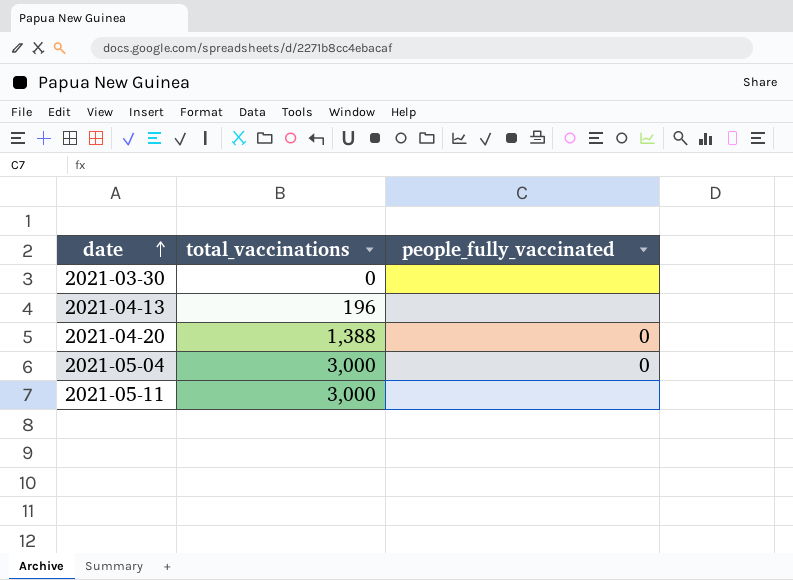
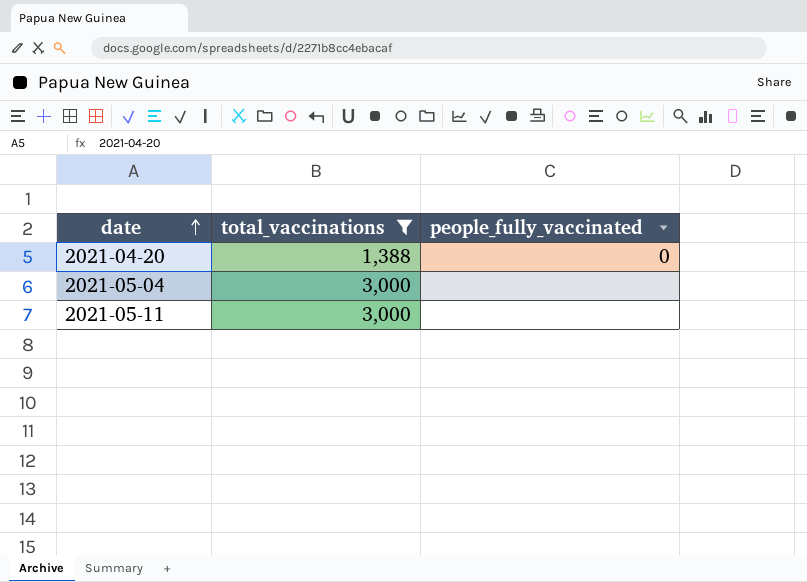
filter: none -> total_vaccinations >= 1,388
2021-05-04 | people_fully_vaccinated: 0 -> none

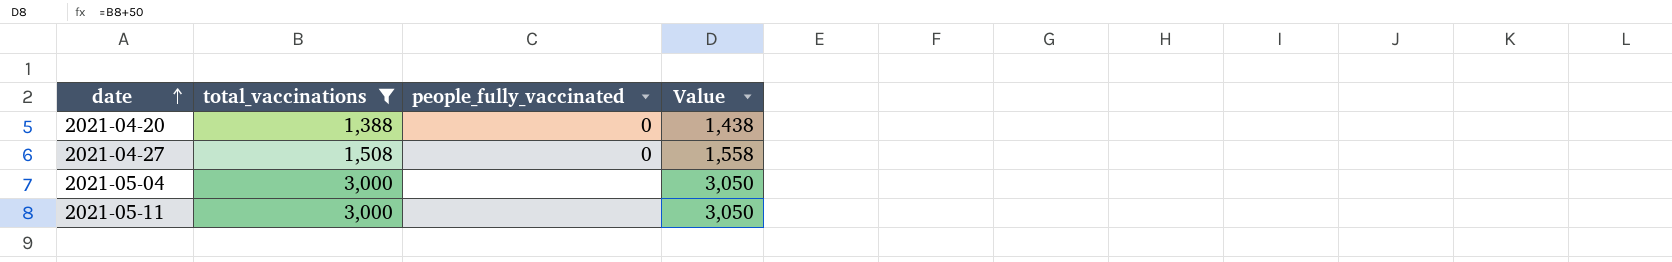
column Value | formula: none -> [total_vaccinations] + 50
row 2021-04-27: none -> 1,508 | 0 | 1,558

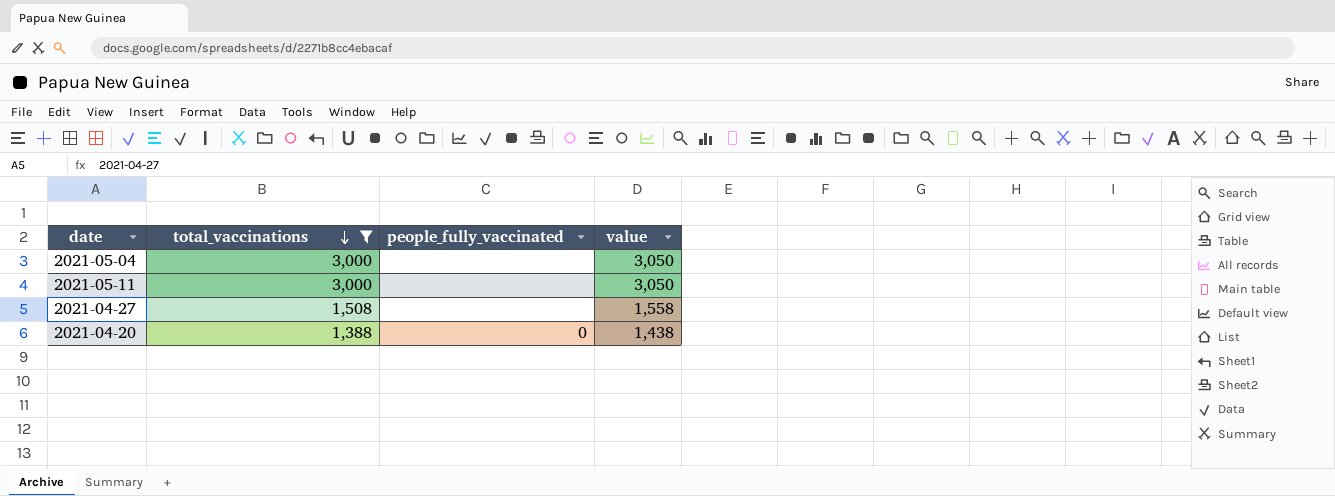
row order: date ascending -> total_vaccinations descending
column name: Value -> value
2021-04-27 | people_fully_vaccinated: 0 -> none

